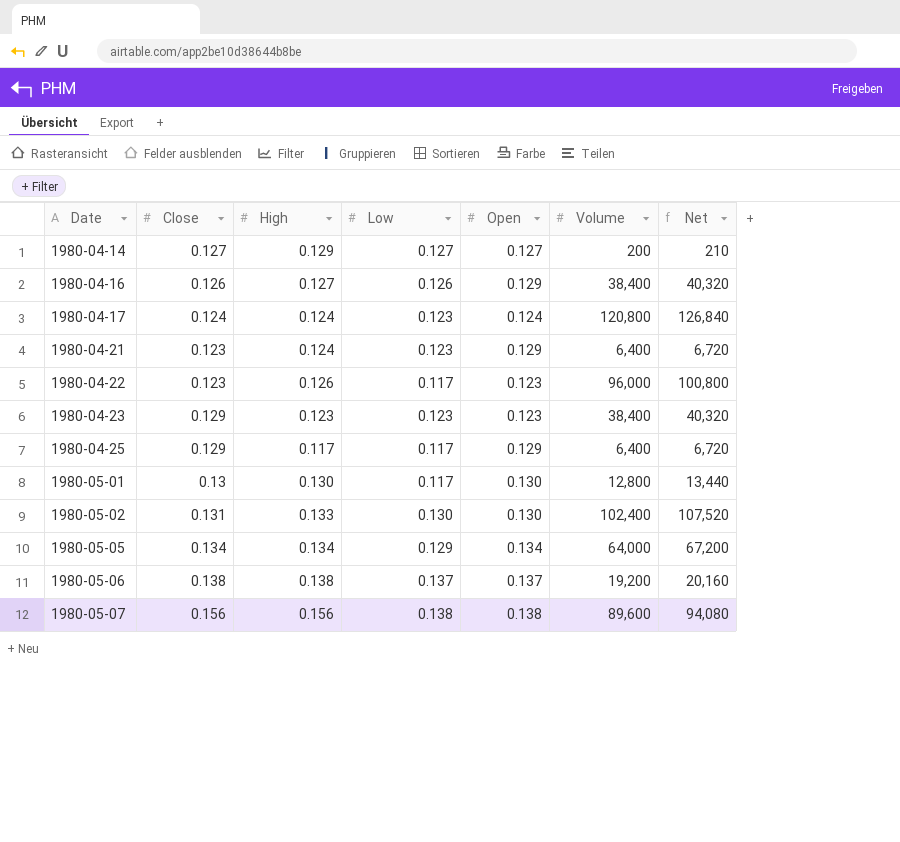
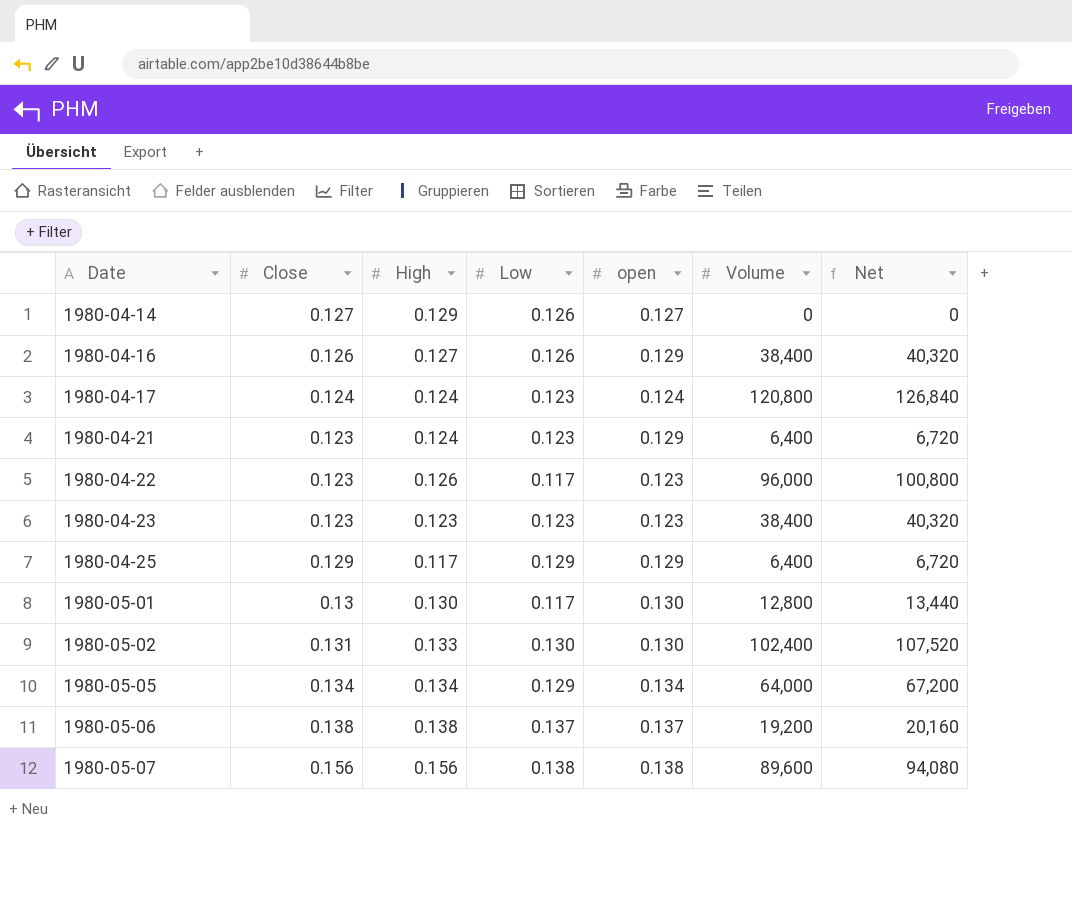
column name: Open -> open
1980-04-14 | Low: 0.127 -> 0.126
1980-04-14 | Volume: 200 -> 0
1980-04-14 | Net: 210 -> 0
1980-04-23 | Close: 0.129 -> 0.123
1980-04-25 | Low: 0.117 -> 0.129

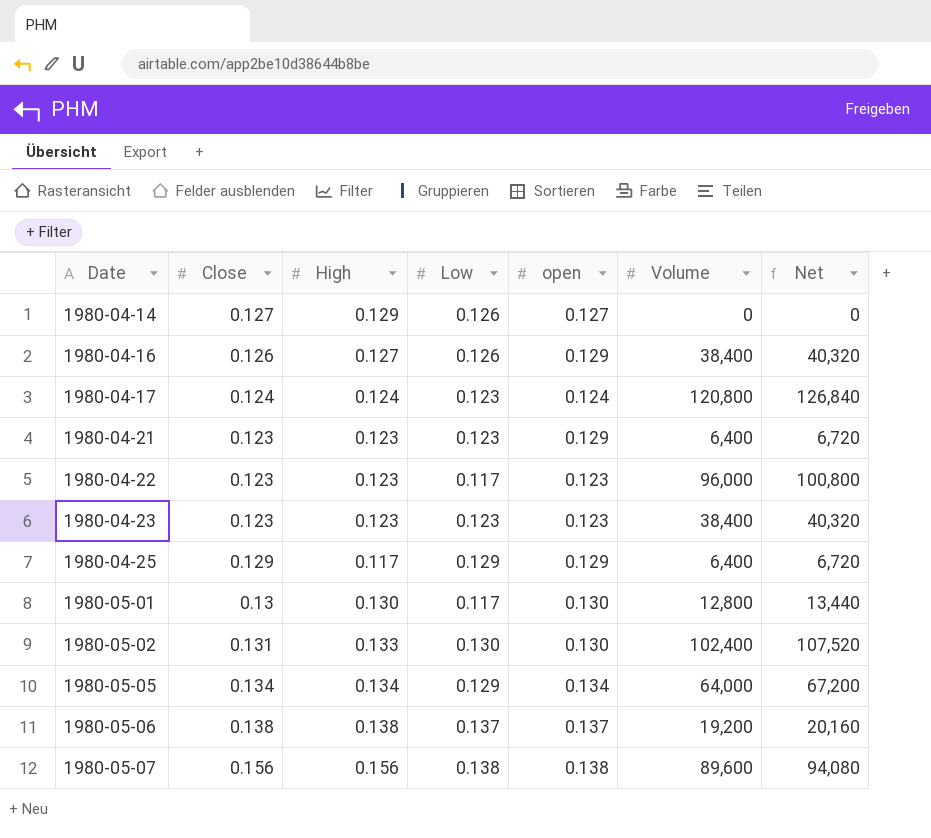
1980-04-21 | High: 0.124 -> 0.123
1980-04-22 | High: 0.126 -> 0.123

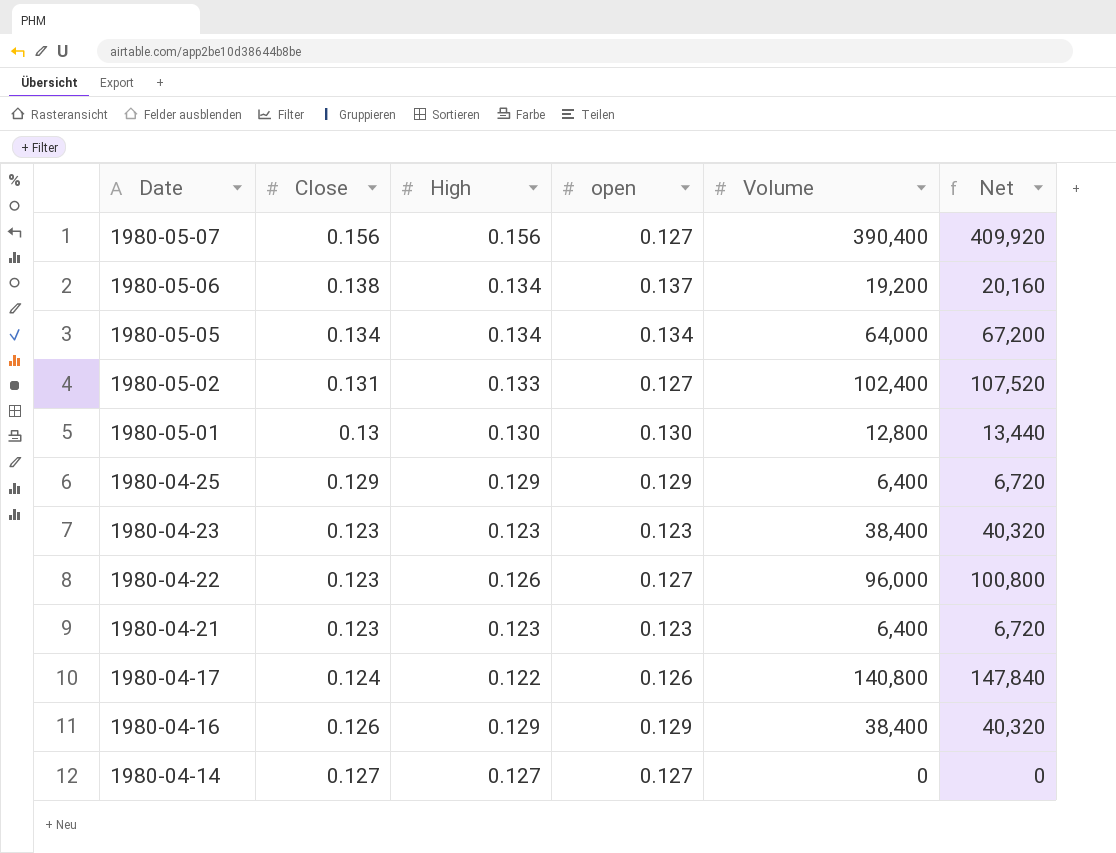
row order: Date ascending -> Date descending
column Low | position: 4 -> none
1980-05-07 | open: 0.138 -> 0.127
1980-05-07 | Volume: 89,600 -> 390,400
1980-05-07 | Net: 94,080 -> 409,920
1980-05-06 | High: 0.138 -> 0.134
1980-05-02 | open: 0.130 -> 0.127
1980-04-25 | High: 0.117 -> 0.129
1980-04-22 | High: 0.123 -> 0.126
1980-04-22 | open: 0.123 -> 0.127
1980-04-21 | open: 0.129 -> 0.123
1980-04-17 | High: 0.124 -> 0.122
1980-04-17 | open: 0.124 -> 0.126
1980-04-17 | Volume: 120,800 -> 140,800
1980-04-17 | Net: 126,840 -> 147,840
1980-04-16 | High: 0.127 -> 0.129
1980-04-14 | High: 0.129 -> 0.127

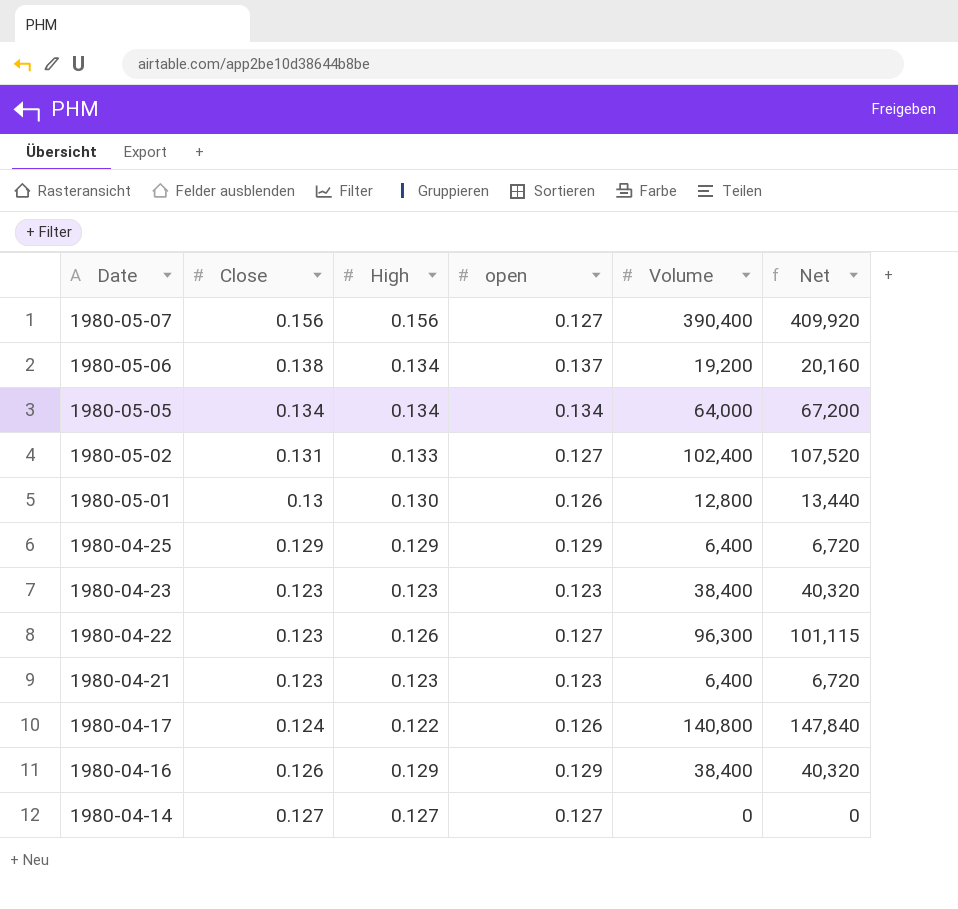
1980-05-01 | open: 0.130 -> 0.126
1980-04-22 | Volume: 96,000 -> 96,300
1980-04-22 | Net: 100,800 -> 101,115

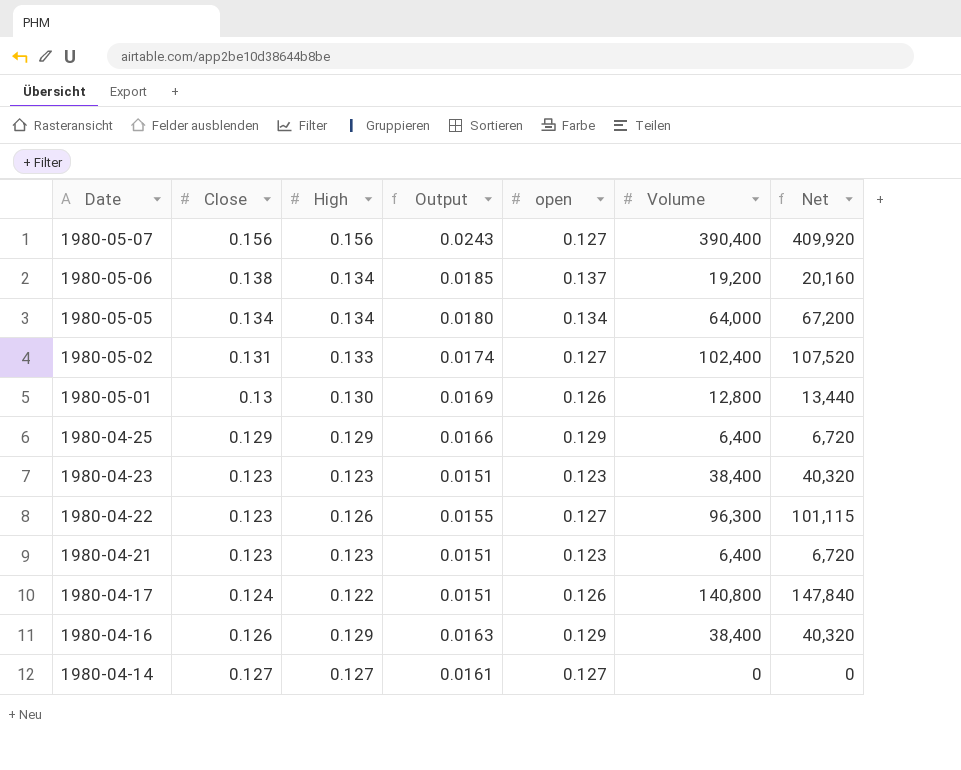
column Output | formula: none -> [Close] * [High]

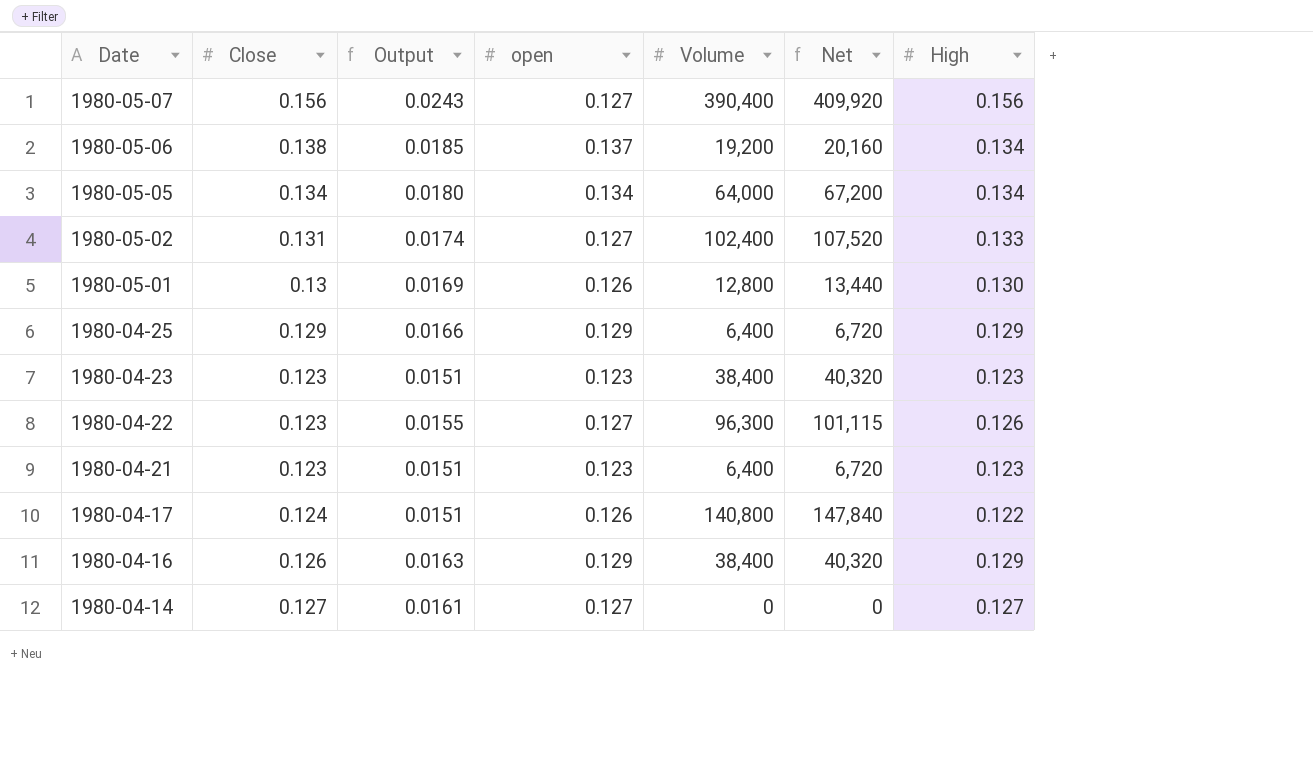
column High | position: 3 -> 7

